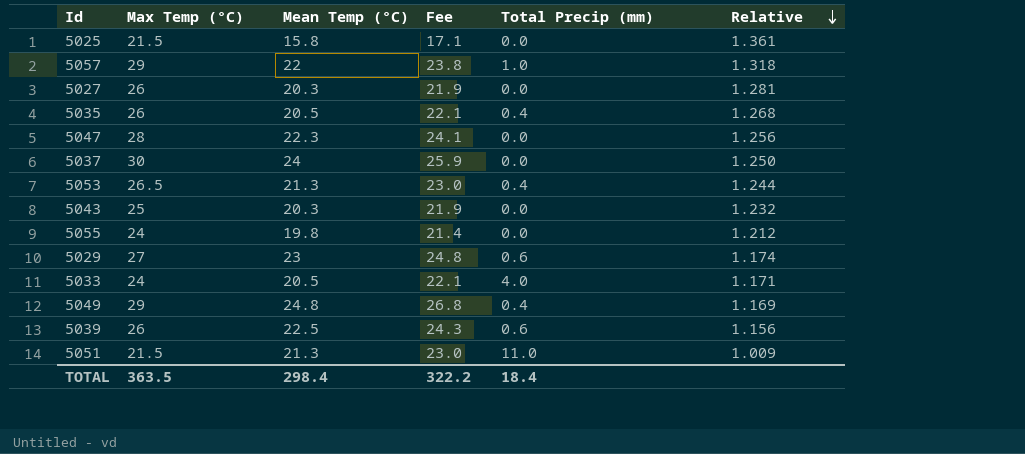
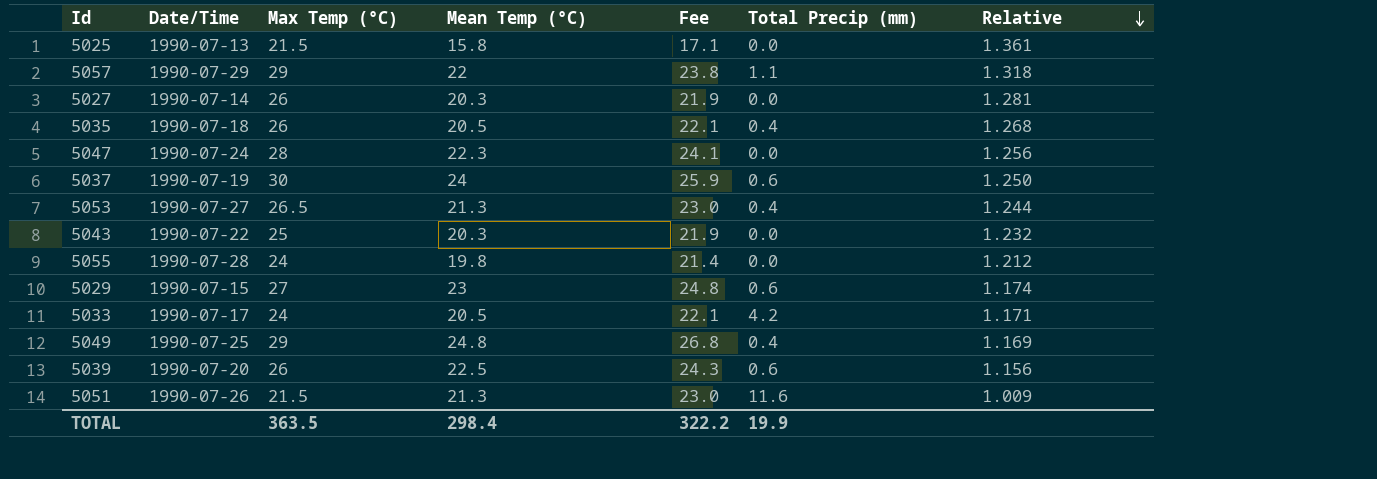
column Date/Time | position: none -> 2
5057 | Total Precip (mm): 1.0 -> 1.1
5037 | Total Precip (mm): 0.0 -> 0.6
5033 | Total Precip (mm): 4.0 -> 4.2
5051 | Total Precip (mm): 11.0 -> 11.6
TOTAL | Total Precip (mm): 18.4 -> 19.9

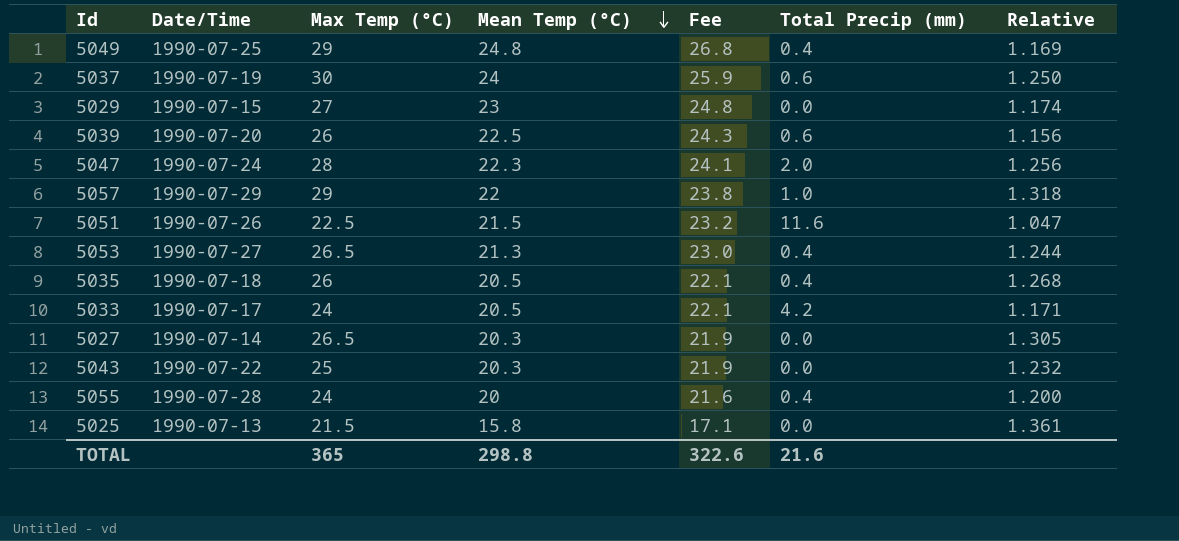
row order: Relative descending -> Mean Temp (°C) descending
5029 | Total Precip (mm): 0.6 -> 0.0
5047 | Total Precip (mm): 0.0 -> 2.0
5057 | Total Precip (mm): 1.1 -> 1.0
5051 | Max Temp (°C): 21.5 -> 22.5
5051 | Mean Temp (°C): 21.3 -> 21.5
5051 | Fee: 23.0 -> 23.2
5051 | Relative: 1.009 -> 1.047
5027 | Max Temp (°C): 26 -> 26.5
5027 | Relative: 1.281 -> 1.305
5055 | Mean Temp (°C): 19.8 -> 20
5055 | Fee: 21.4 -> 21.6
5055 | Total Precip (mm): 0.0 -> 0.4
5055 | Relative: 1.212 -> 1.200
TOTAL | Max Temp (°C): 363.5 -> 365
TOTAL | Mean Temp (°C): 298.4 -> 298.8
TOTAL | Fee: 322.2 -> 322.6
TOTAL | Total Precip (mm): 19.9 -> 21.6

